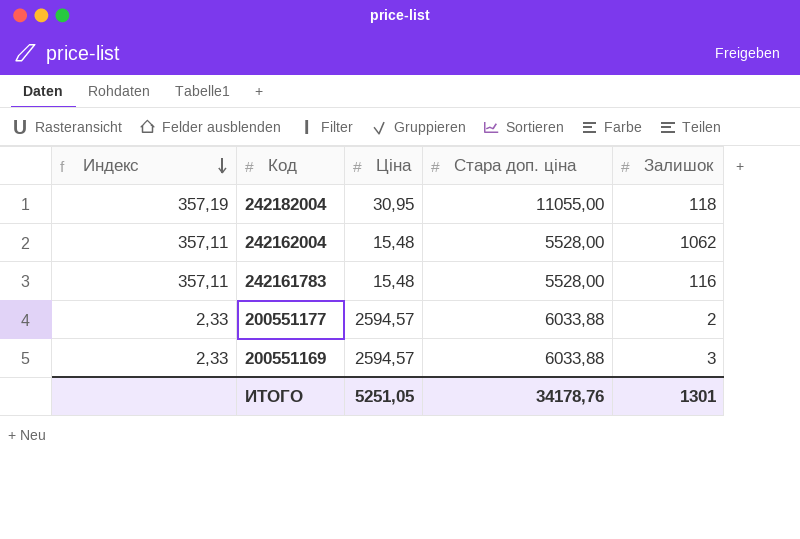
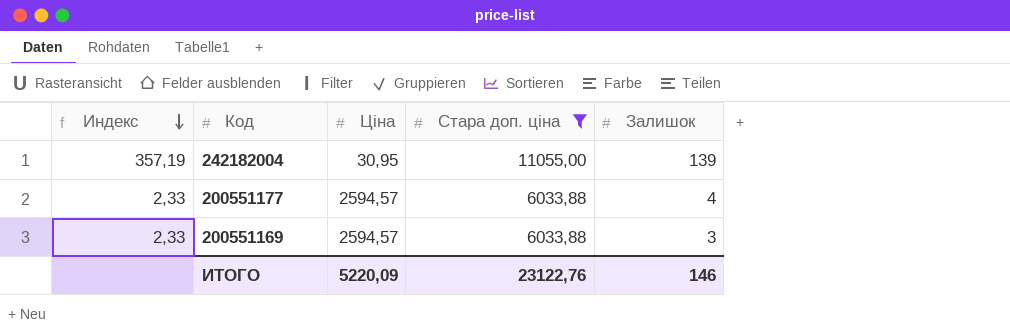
filter: none -> Стара доп. ціна != 5528,00
242182004 | Залишок: 118 -> 139
200551177 | Залишок: 2 -> 4
ИТОГО | Ціна: 5251,05 -> 5220,09
ИТОГО | Стара доп. ціна: 34178,76 -> 23122,76
ИТОГО | Залишок: 1301 -> 146

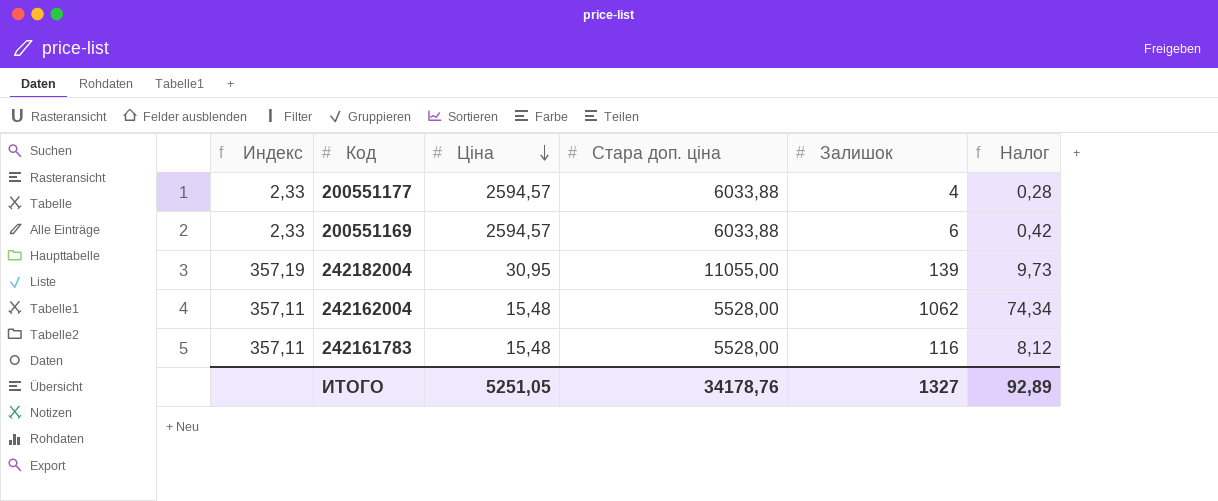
filter: Стара доп. ціна != 5528,00 -> none
row order: Индекс descending -> Ціна descending
column Налог | formula: none -> [Залишок] * 0,07
200551169 | Залишок: 3 -> 6
ИТОГО | Ціна: 5220,09 -> 5251,05
ИТОГО | Стара доп. ціна: 23122,76 -> 34178,76
ИТОГО | Залишок: 146 -> 1327

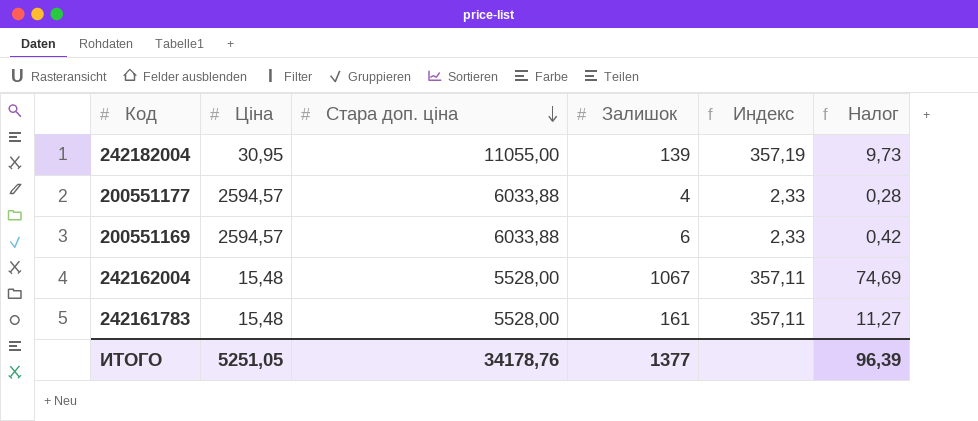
row order: Ціна descending -> Стара доп. ціна descending
column Индекс | position: 1 -> 5
242162004 | Залишок: 1062 -> 1067
242162004 | Налог: 74,34 -> 74,69
242161783 | Залишок: 116 -> 161
242161783 | Налог: 8,12 -> 11,27
ИТОГО | Залишок: 1327 -> 1377
ИТОГО | Налог: 92,89 -> 96,39

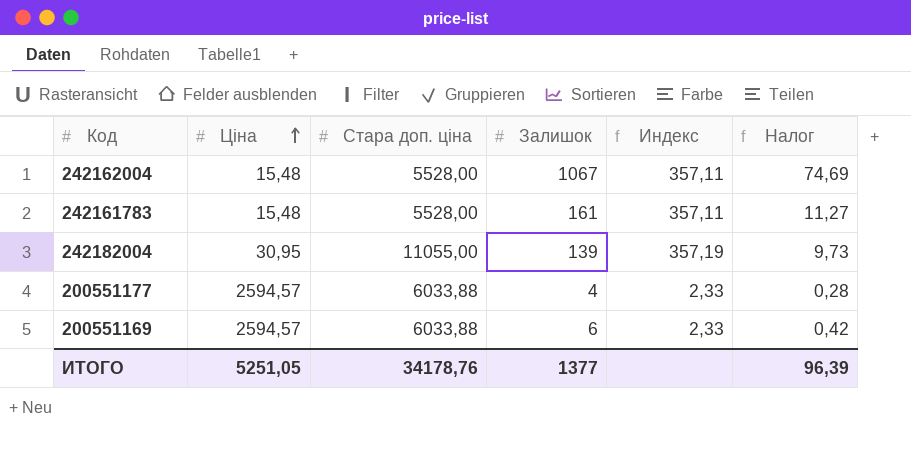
row order: Стара доп. ціна descending -> Ціна ascending

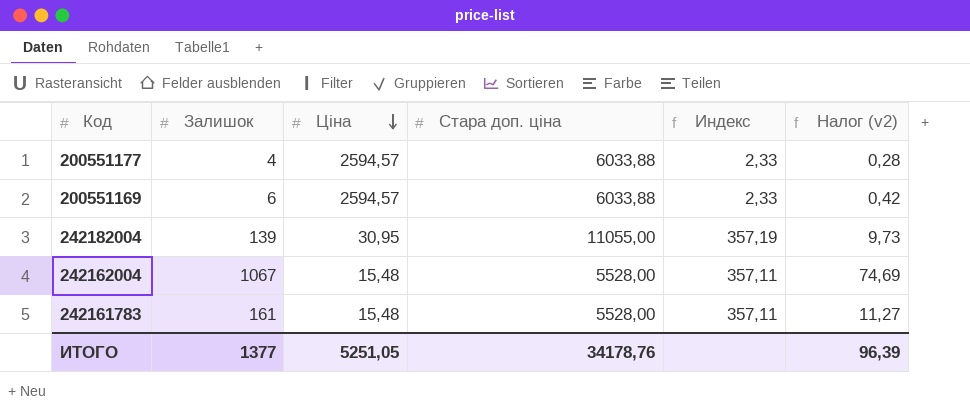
row order: Ціна ascending -> Ціна descending
column Залишок | position: 4 -> 2
column name: Налог -> Налог (v2)

